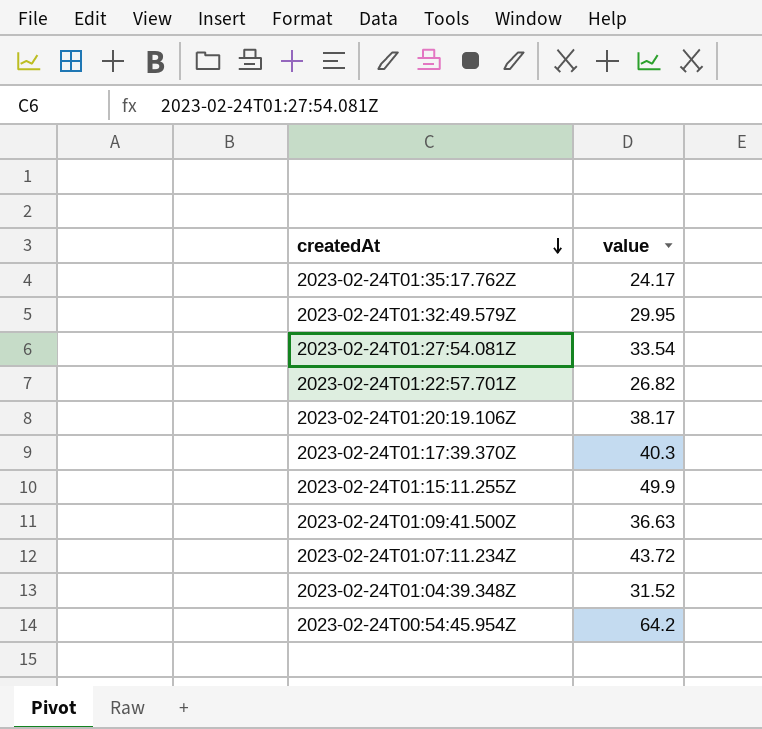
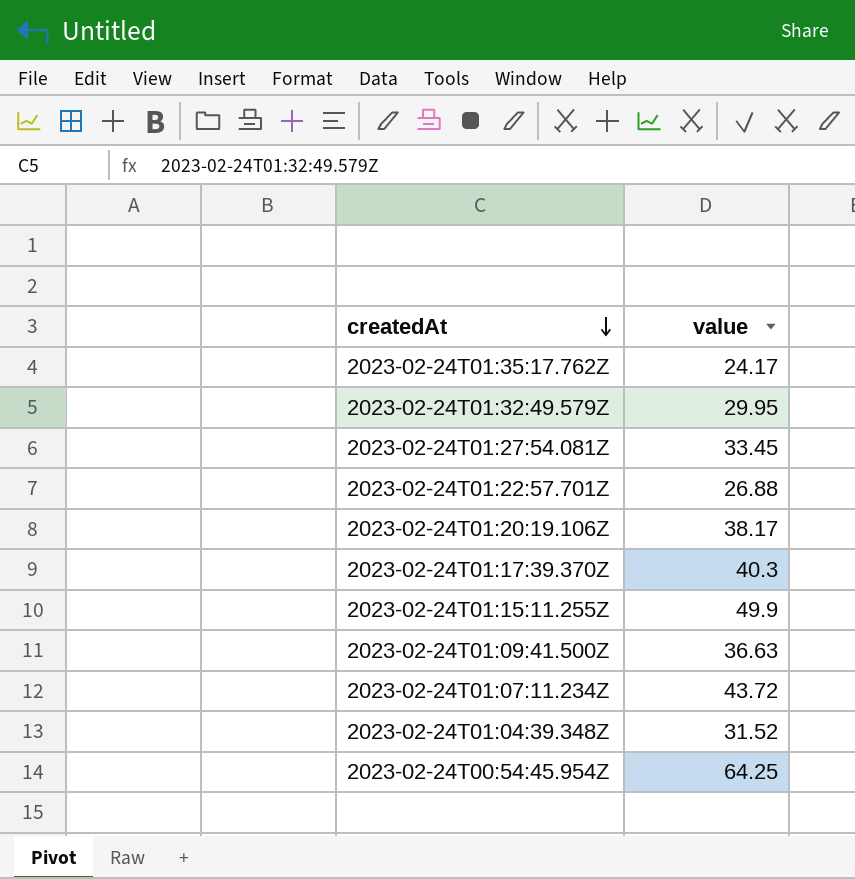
2023-02-24T01:27:54.081Z | value: 33.54 -> 33.45
2023-02-24T01:22:57.701Z | value: 26.82 -> 26.88
2023-02-24T00:54:45.954Z | value: 64.2 -> 64.25

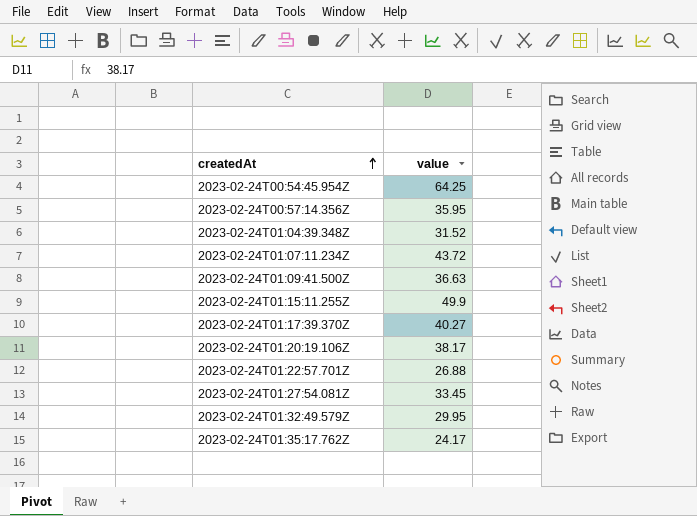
row order: createdAt descending -> createdAt ascending
row 2023-02-24T00:57:14.356Z: none -> 35.95
2023-02-24T01:17:39.370Z | value: 40.3 -> 40.27

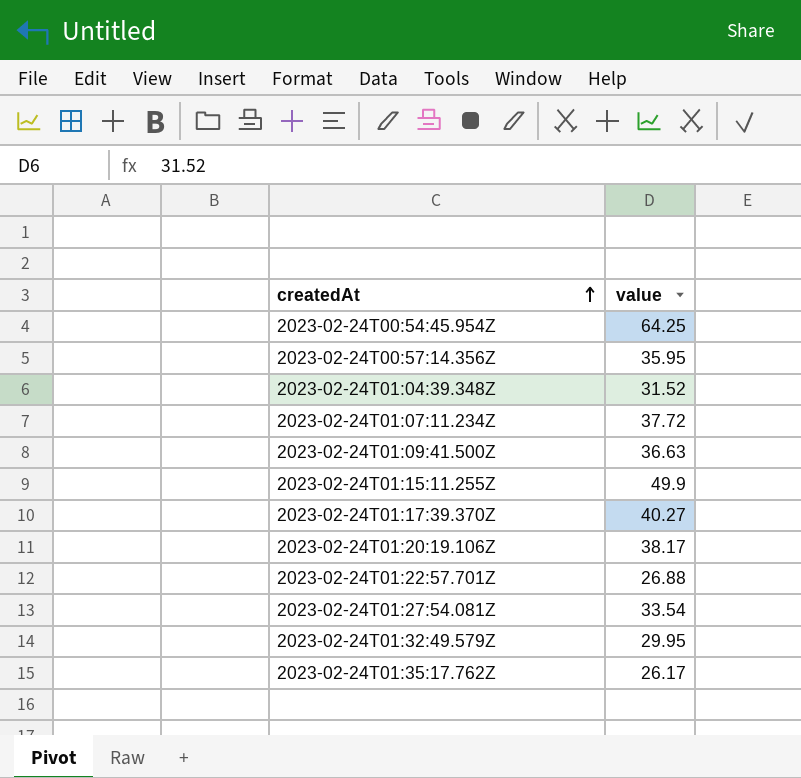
2023-02-24T01:07:11.234Z | value: 43.72 -> 37.72
2023-02-24T01:27:54.081Z | value: 33.45 -> 33.54
2023-02-24T01:35:17.762Z | value: 24.17 -> 26.17

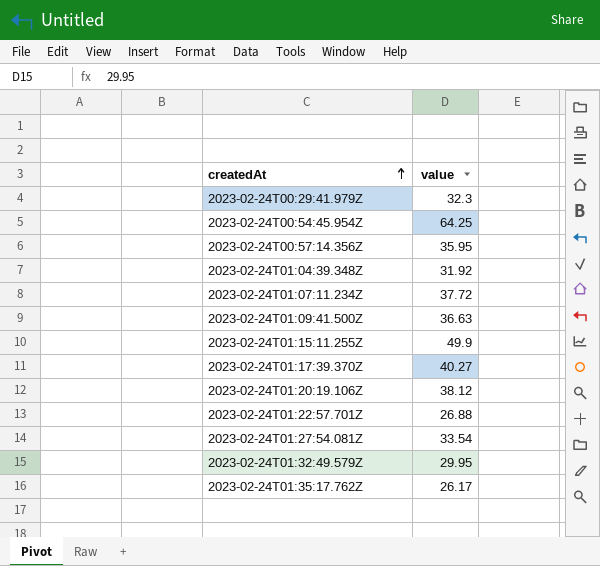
row 2023-02-24T00:29:41.979Z: none -> 32.3
2023-02-24T01:04:39.348Z | value: 31.52 -> 31.92
2023-02-24T01:20:19.106Z | value: 38.17 -> 38.12

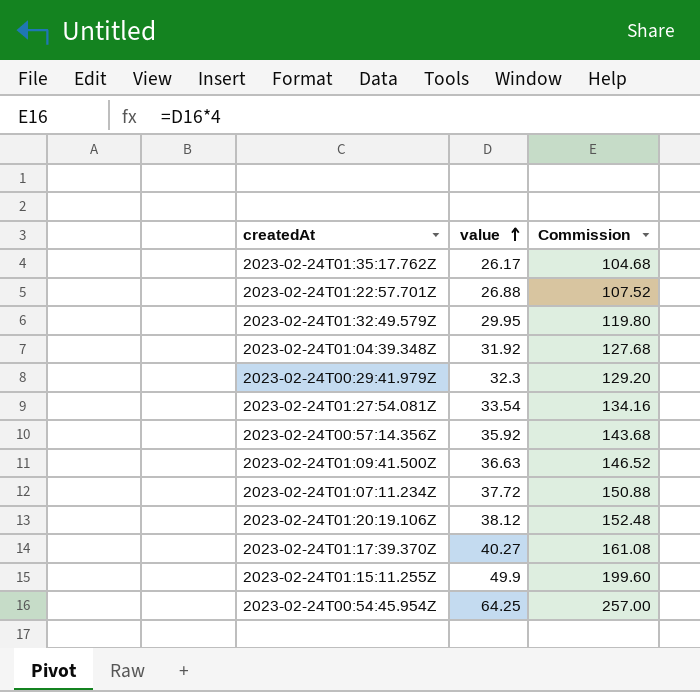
row order: createdAt ascending -> value ascending
column Commission | formula: none -> [value] * 4
2023-02-24T00:57:14.356Z | value: 35.95 -> 35.92

